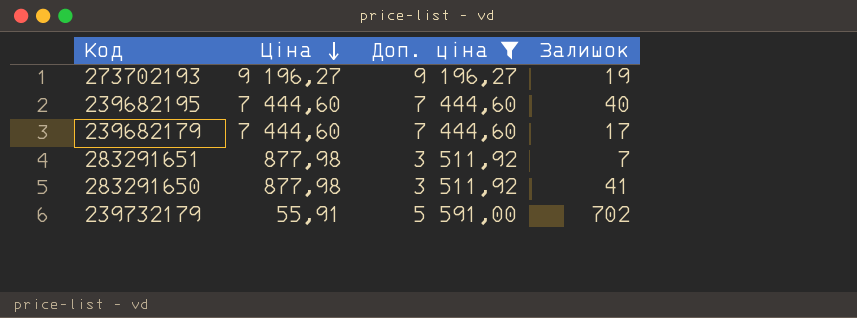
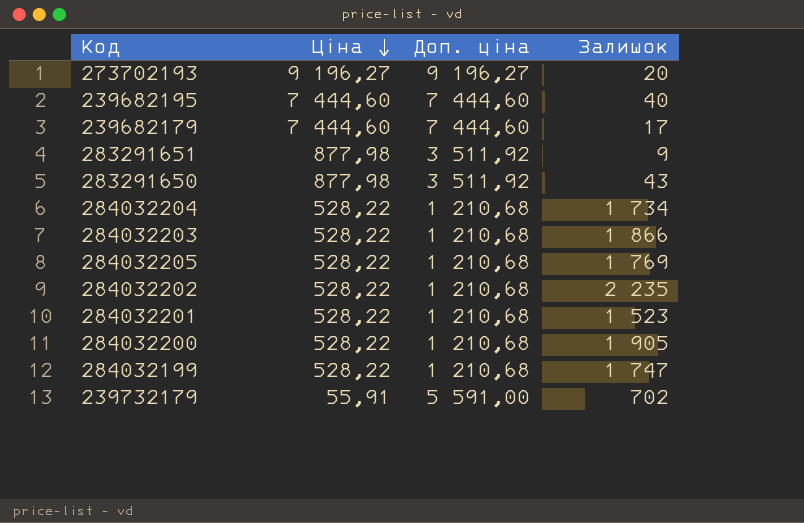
filter: Доп. ціна != 1 210,68 -> none
273702193 | Залишок: 19 -> 20
283291651 | Залишок: 7 -> 9
283291650 | Залишок: 41 -> 43

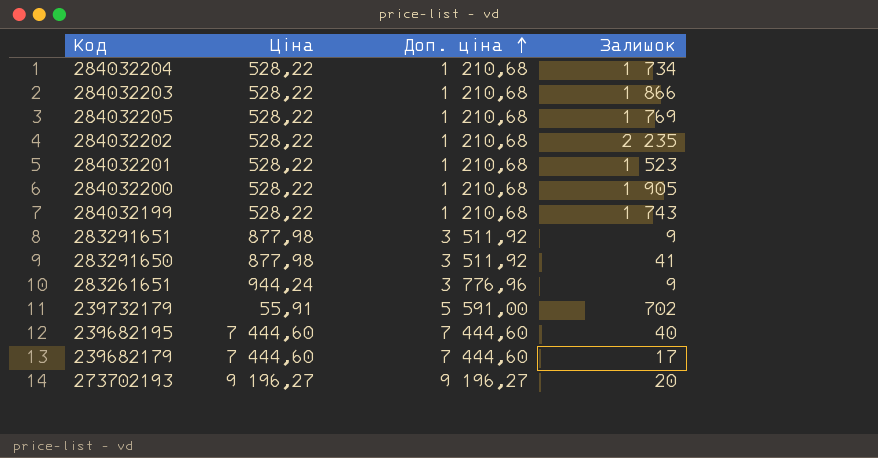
row order: Ціна descending -> Доп. ціна ascending
284032199 | Залишок: 1 747 -> 1 743
283291650 | Залишок: 43 -> 41
row 283261651: none -> 944,24 | 3 776,96 | 9

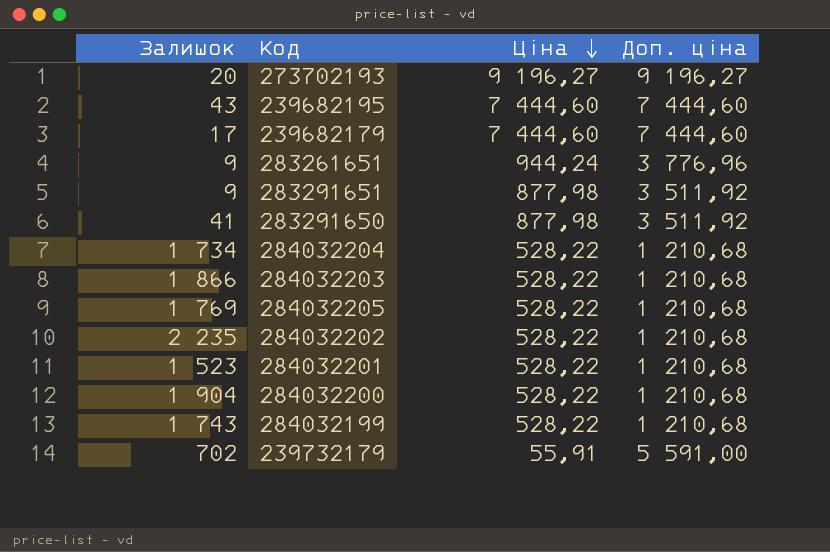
row order: Доп. ціна ascending -> Ціна descending
column Залишок | position: 4 -> 1
239682195 | Залишок: 40 -> 43
284032200 | Залишок: 1 905 -> 1 904

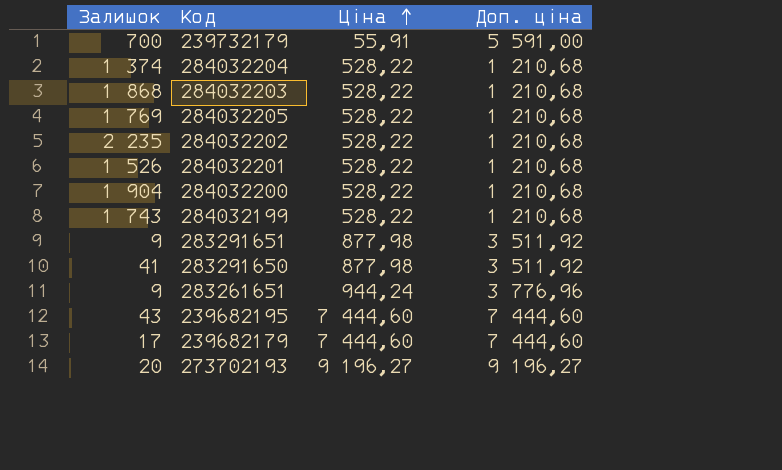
row order: Ціна descending -> Ціна ascending
239732179 | Залишок: 702 -> 700
284032204 | Залишок: 1 734 -> 1 374
284032203 | Залишок: 1 866 -> 1 868
284032201 | Залишок: 1 523 -> 1 526

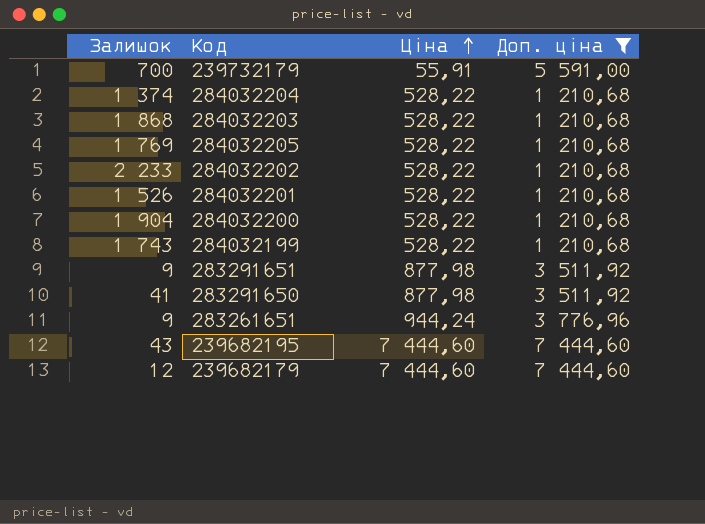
filter: none -> Доп. ціна != 9 196,27
284032202 | Залишок: 2 235 -> 2 233
239682179 | Залишок: 17 -> 12

